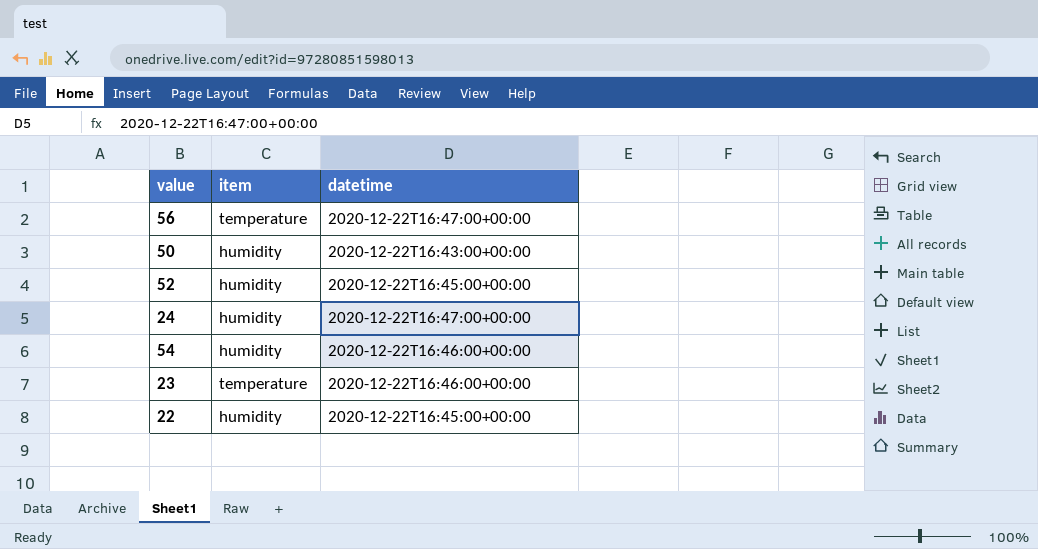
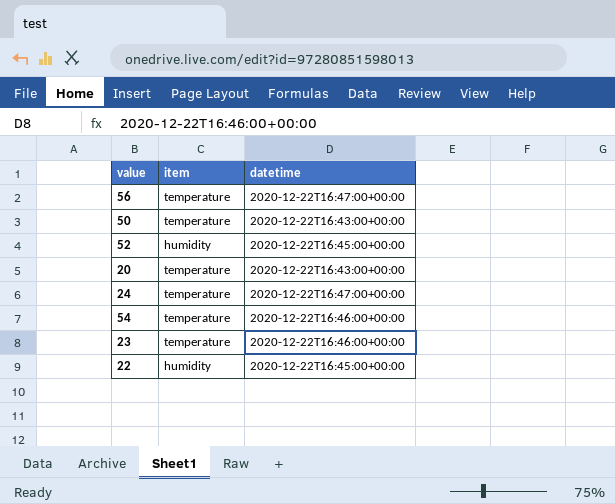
50 | item: humidity -> temperature
row 20: none -> temperature | 2020-12-22T16:43:00+00:00
24 | item: humidity -> temperature
54 | item: humidity -> temperature

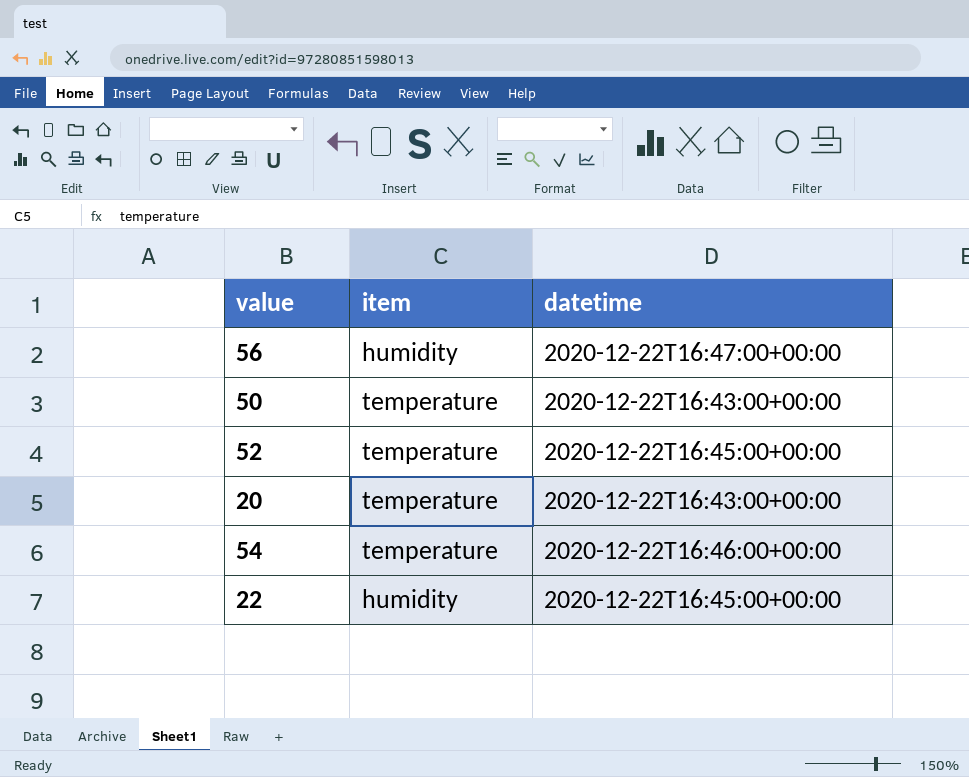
row 24: temperature | 2020-12-22T16:47:00+00:00 -> none
row 23: temperature | 2020-12-22T16:46:00+00:00 -> none
56 | item: temperature -> humidity
52 | item: humidity -> temperature

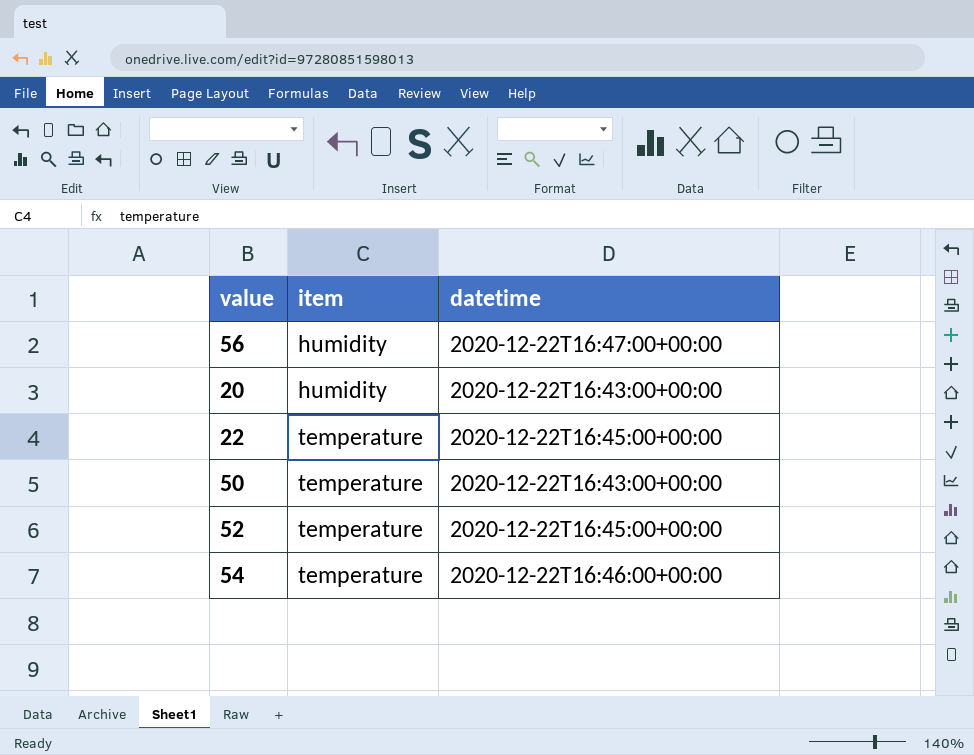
row order: none -> item ascending
20 | item: temperature -> humidity
22 | item: humidity -> temperature

